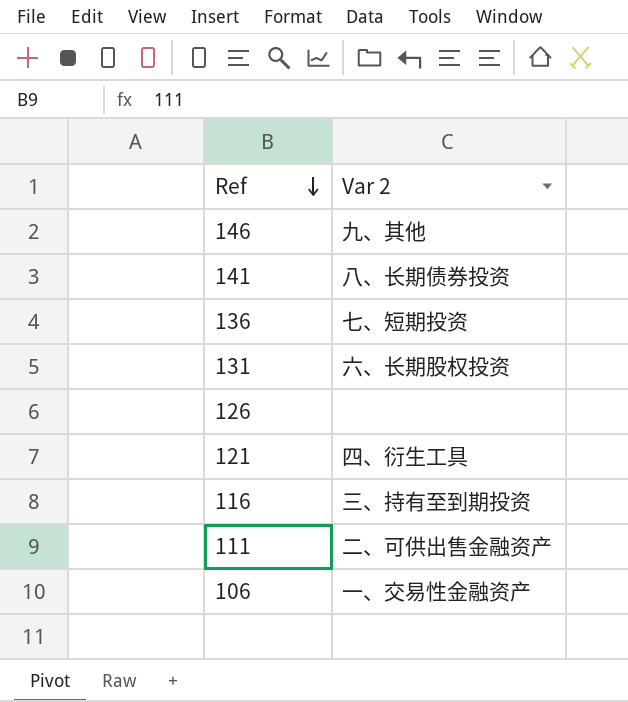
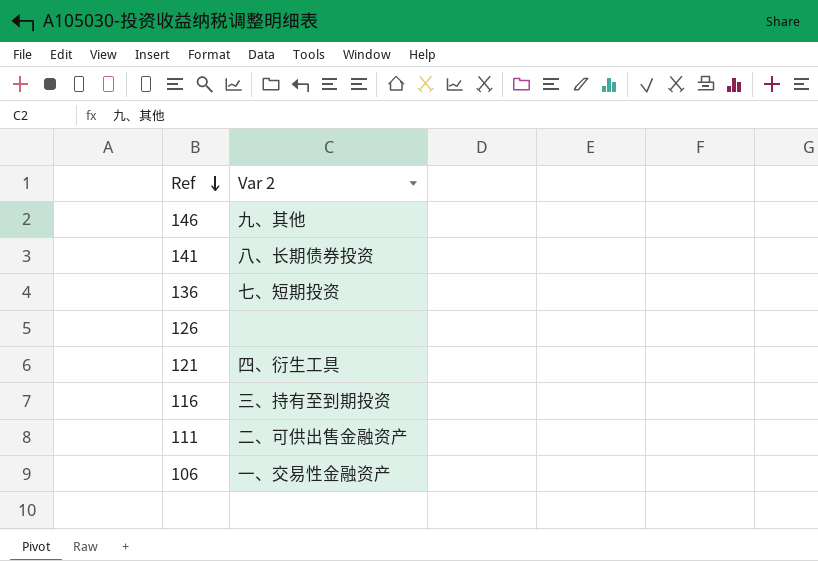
row 131: 六、长期股权投资 -> none

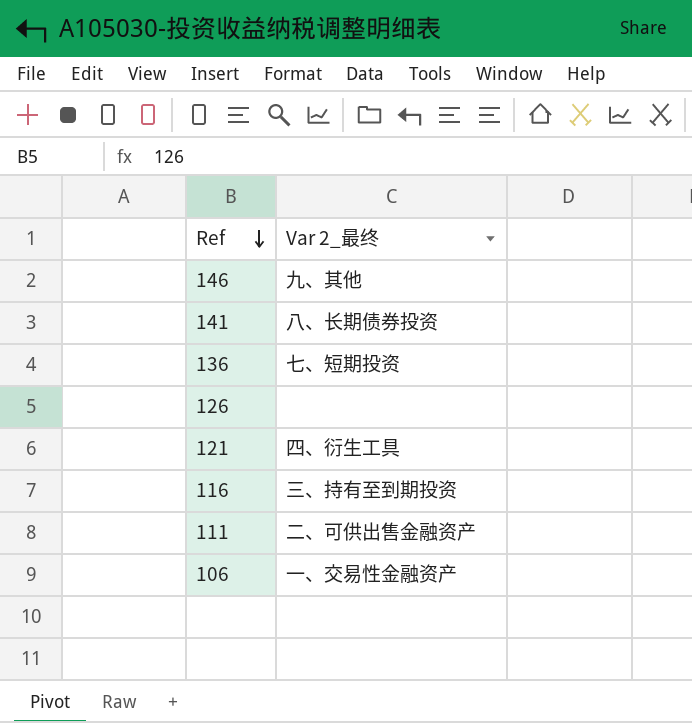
column name: Var 2 -> Var 2_最终

